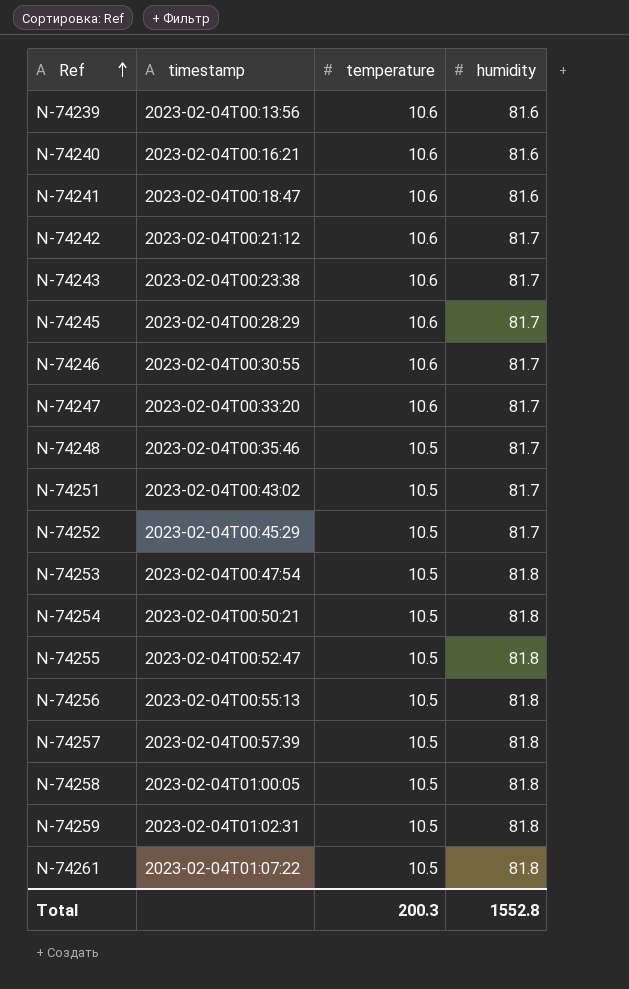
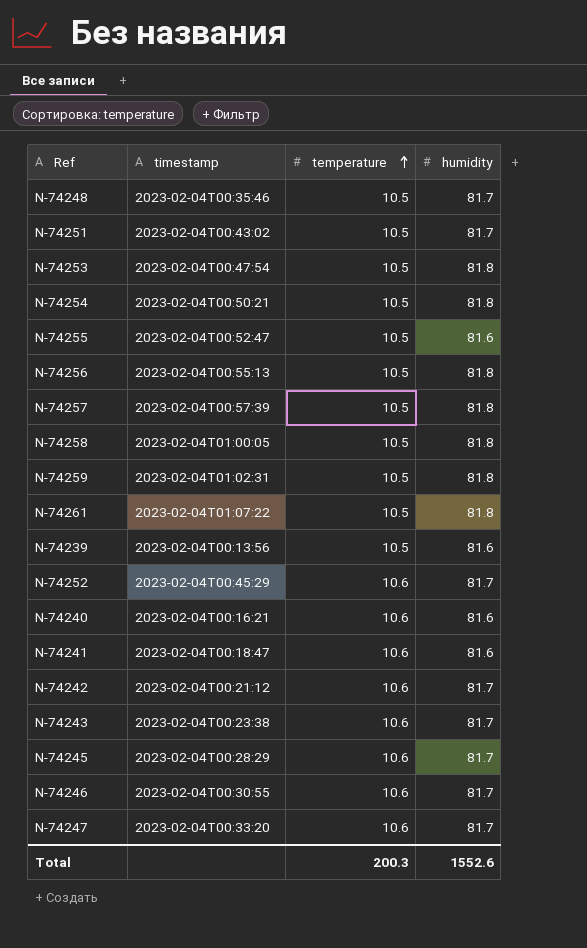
row order: Ref ascending -> temperature ascending
N-74255 | humidity: 81.8 -> 81.6
N-74239 | temperature: 10.6 -> 10.5
N-74252 | temperature: 10.5 -> 10.6
Total | humidity: 1552.8 -> 1552.6

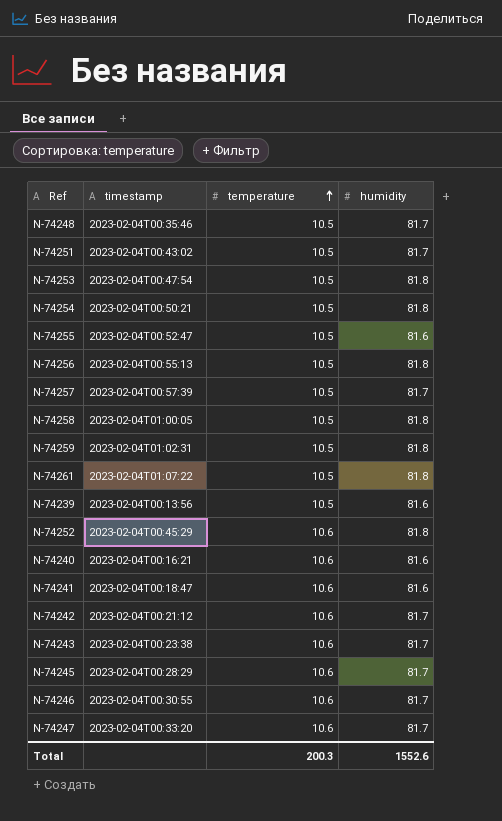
N-74257 | humidity: 81.8 -> 81.7
N-74252 | humidity: 81.7 -> 81.8

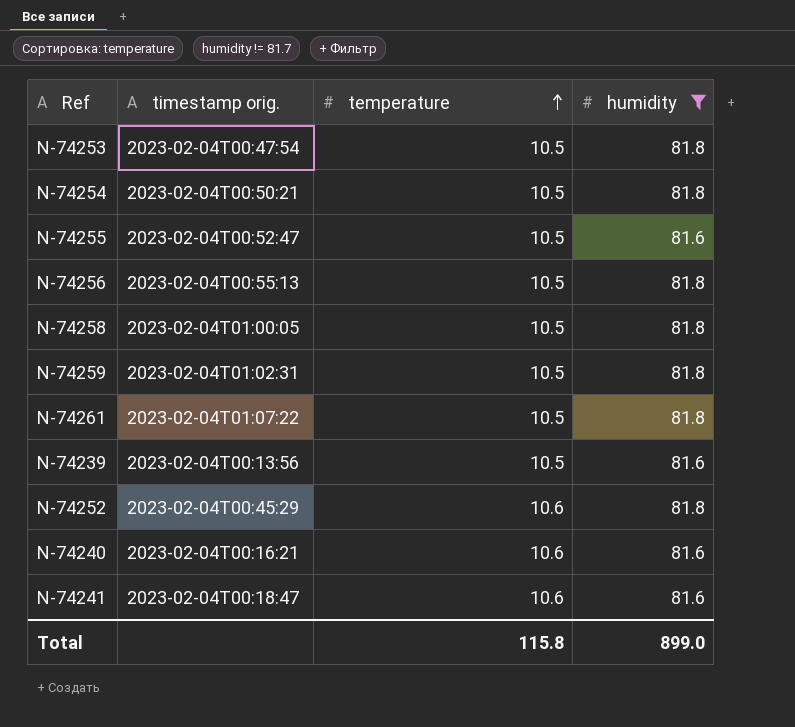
filter: none -> humidity != 81.7
column name: timestamp -> timestamp orig.
Total | temperature: 200.3 -> 115.8
Total | humidity: 1552.6 -> 899.0

